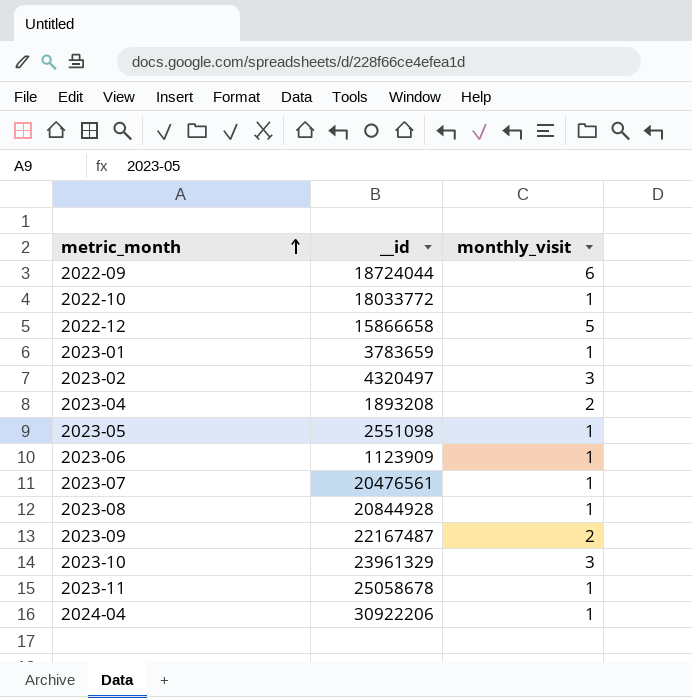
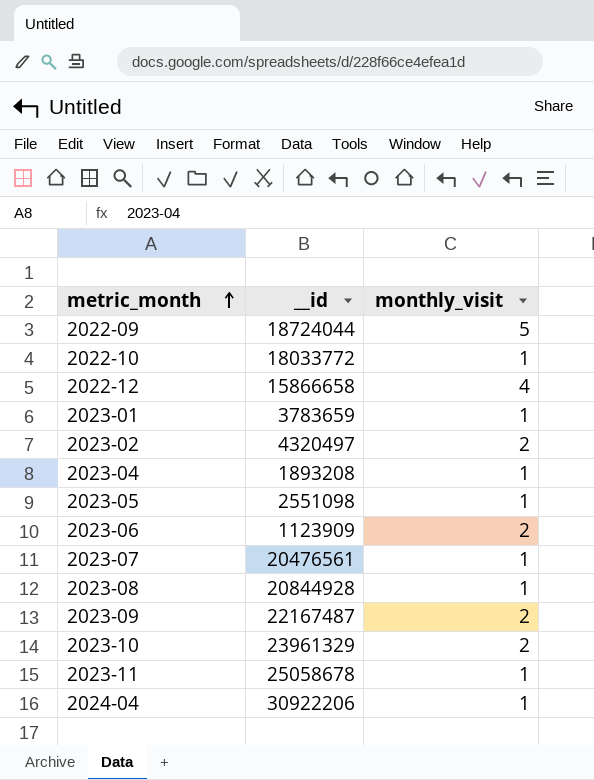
2022-09 | monthly_visit: 6 -> 5
2022-12 | monthly_visit: 5 -> 4
2023-02 | monthly_visit: 3 -> 2
2023-04 | monthly_visit: 2 -> 1
2023-06 | monthly_visit: 1 -> 2
2023-10 | monthly_visit: 3 -> 2

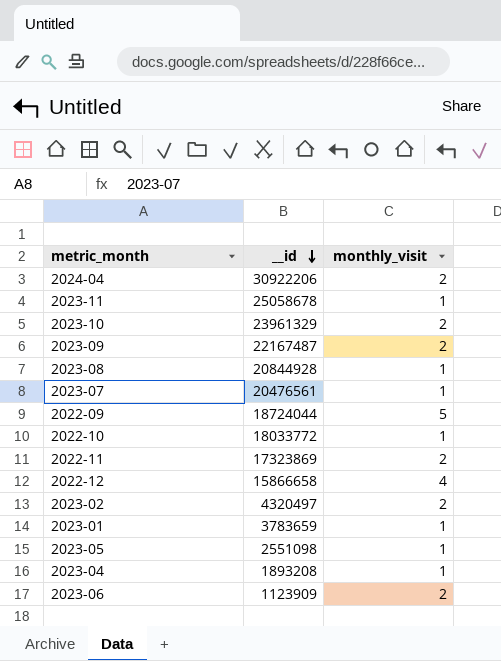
row order: metric_month ascending -> __id descending
2024-04 | monthly_visit: 1 -> 2
row 2022-11: none -> 17323869 | 2

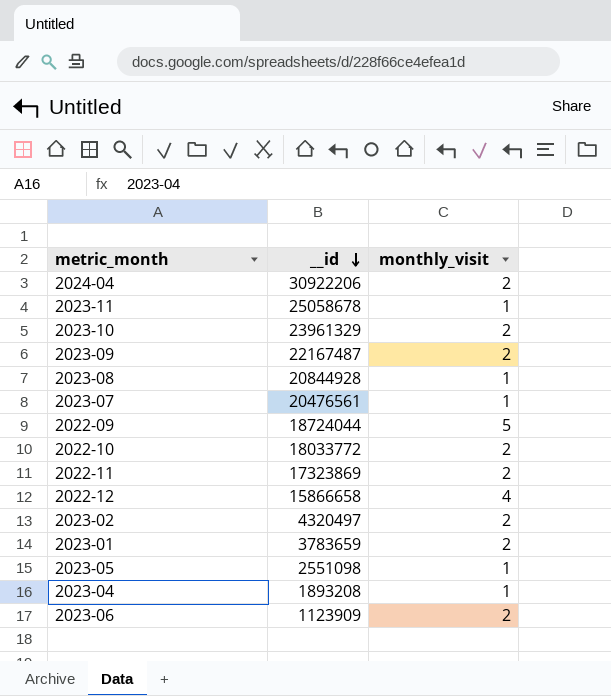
2022-10 | monthly_visit: 1 -> 2
2023-01 | monthly_visit: 1 -> 2

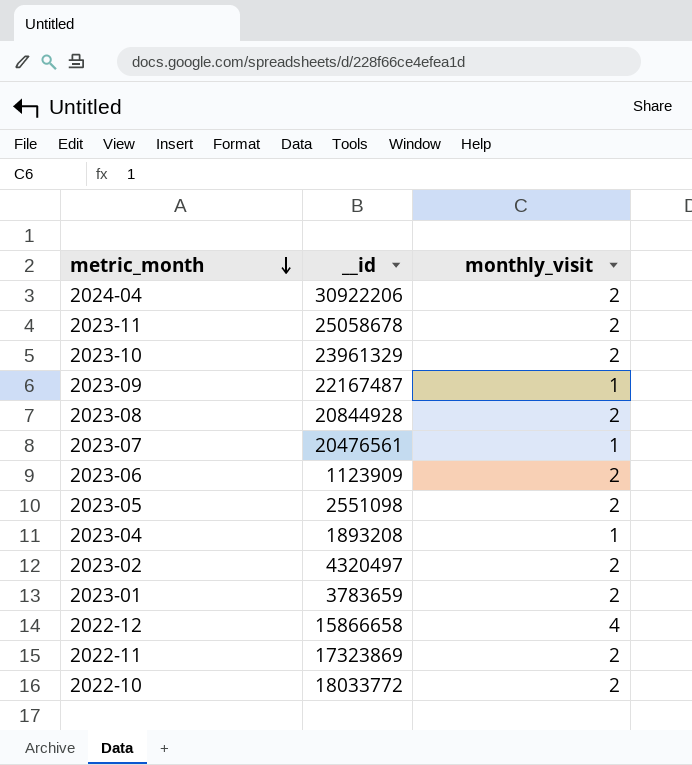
row order: __id descending -> metric_month descending
row 2022-09: 18724044 | 5 -> none
2023-11 | monthly_visit: 1 -> 2
2023-09 | monthly_visit: 2 -> 1
2023-08 | monthly_visit: 1 -> 2
2023-05 | monthly_visit: 1 -> 2

